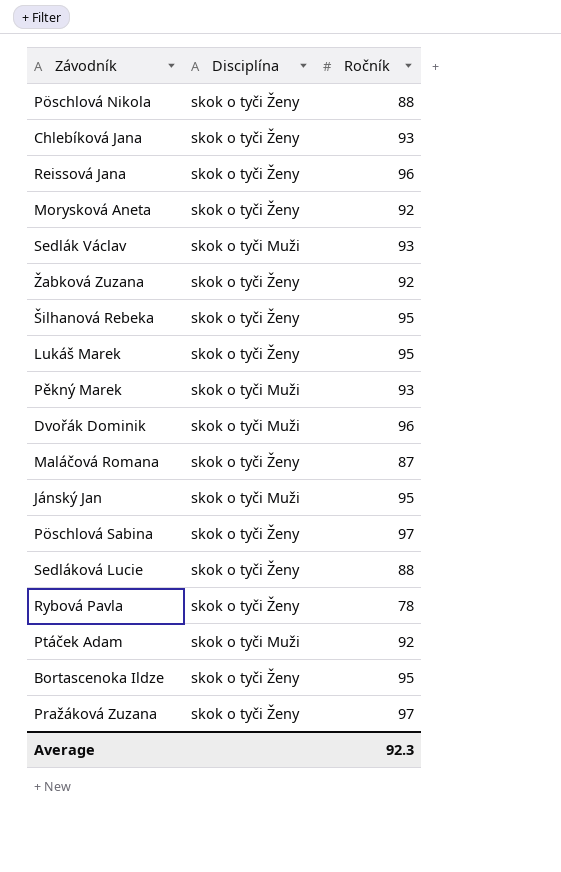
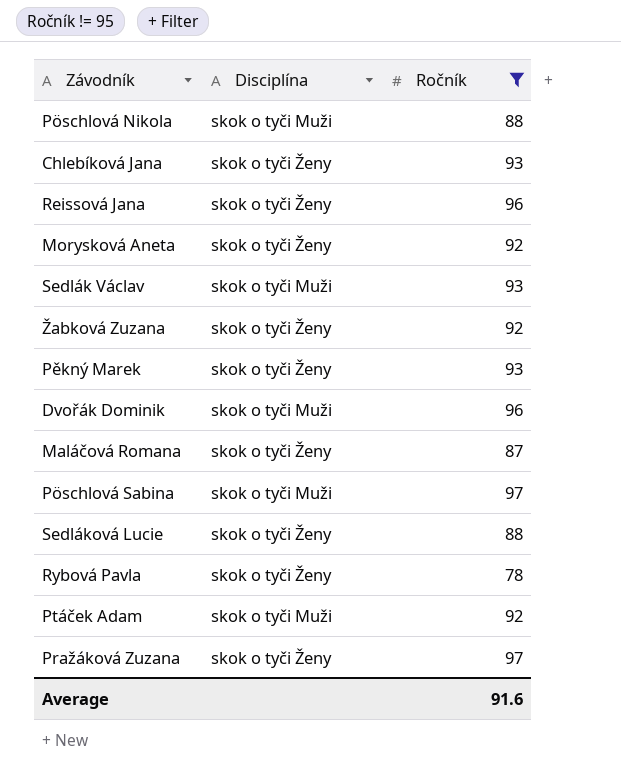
filter: none -> Ročník != 95
Pöschlová Nikola | Disciplína: skok o tyči Ženy -> skok o tyči Muži
Pěkný Marek | Disciplína: skok o tyči Muži -> skok o tyči Ženy
Pöschlová Sabina | Disciplína: skok o tyči Ženy -> skok o tyči Muži
Average | Ročník: 92.3 -> 91.6

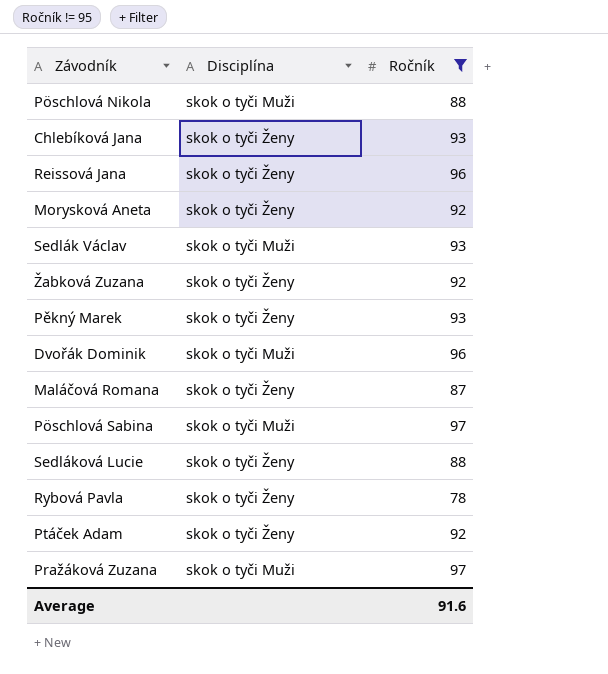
Ptáček Adam | Disciplína: skok o tyči Muži -> skok o tyči Ženy
Pražáková Zuzana | Disciplína: skok o tyči Ženy -> skok o tyči Muži

